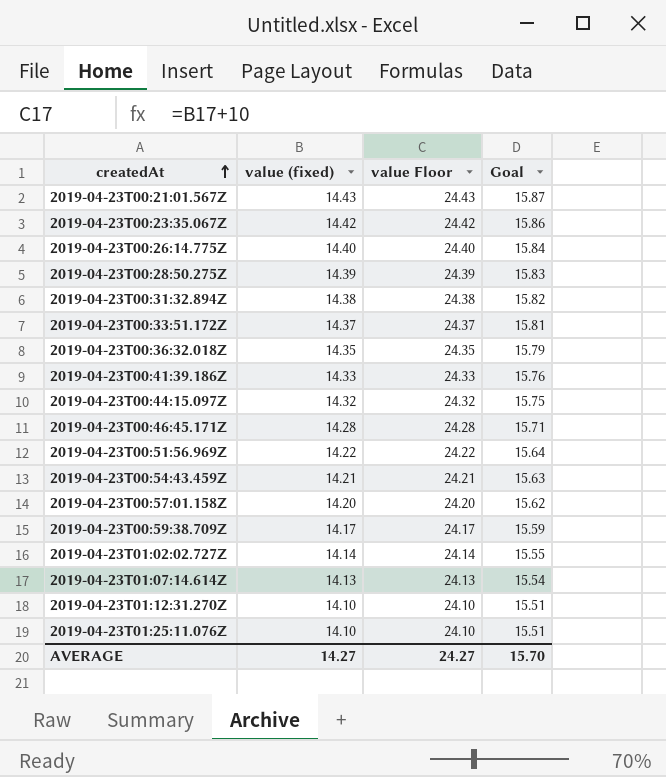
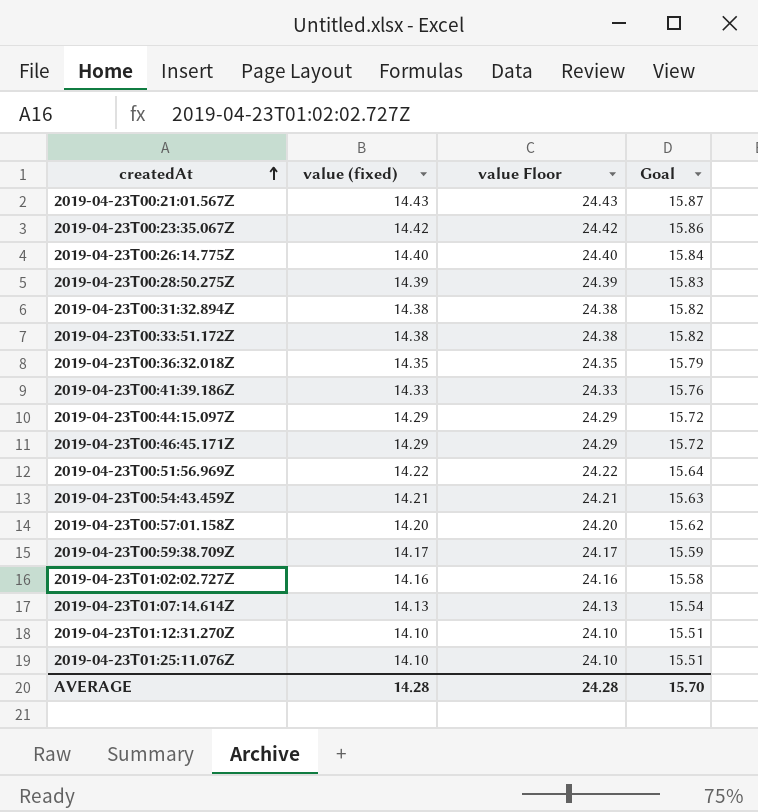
2019-04-23T00:33:51.172Z | value (fixed): 14.37 -> 14.38
2019-04-23T00:33:51.172Z | value Floor: 24.37 -> 24.38
2019-04-23T00:33:51.172Z | Goal: 15.81 -> 15.82
2019-04-23T00:44:15.097Z | value (fixed): 14.32 -> 14.29
2019-04-23T00:44:15.097Z | value Floor: 24.32 -> 24.29
2019-04-23T00:44:15.097Z | Goal: 15.75 -> 15.72
2019-04-23T00:46:45.171Z | value (fixed): 14.28 -> 14.29
2019-04-23T00:46:45.171Z | value Floor: 24.28 -> 24.29
2019-04-23T00:46:45.171Z | Goal: 15.71 -> 15.72
2019-04-23T01:02:02.727Z | value (fixed): 14.14 -> 14.16
2019-04-23T01:02:02.727Z | value Floor: 24.14 -> 24.16
2019-04-23T01:02:02.727Z | Goal: 15.55 -> 15.58
AVERAGE | value (fixed): 14.27 -> 14.28
AVERAGE | value Floor: 24.27 -> 24.28

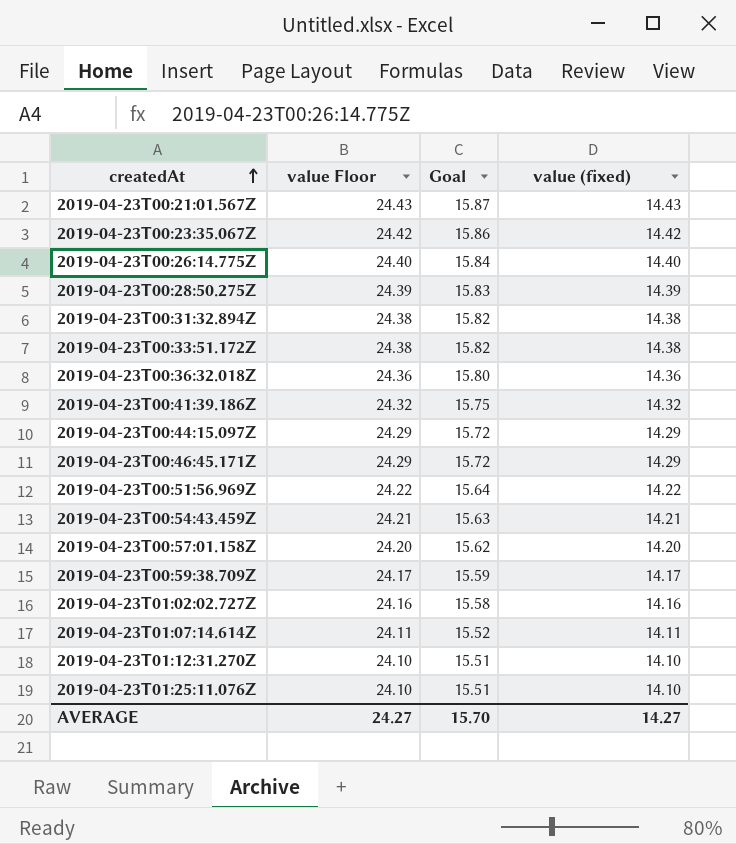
column value (fixed) | position: 2 -> 4
2019-04-23T00:36:32.018Z | value Floor: 24.35 -> 24.36
2019-04-23T00:36:32.018Z | Goal: 15.79 -> 15.80
2019-04-23T00:36:32.018Z | value (fixed): 14.35 -> 14.36
2019-04-23T00:41:39.186Z | value Floor: 24.33 -> 24.32
2019-04-23T00:41:39.186Z | Goal: 15.76 -> 15.75
2019-04-23T00:41:39.186Z | value (fixed): 14.33 -> 14.32
2019-04-23T01:07:14.614Z | value Floor: 24.13 -> 24.11
2019-04-23T01:07:14.614Z | Goal: 15.54 -> 15.52
2019-04-23T01:07:14.614Z | value (fixed): 14.13 -> 14.11
AVERAGE | value Floor: 24.28 -> 24.27
AVERAGE | value (fixed): 14.28 -> 14.27

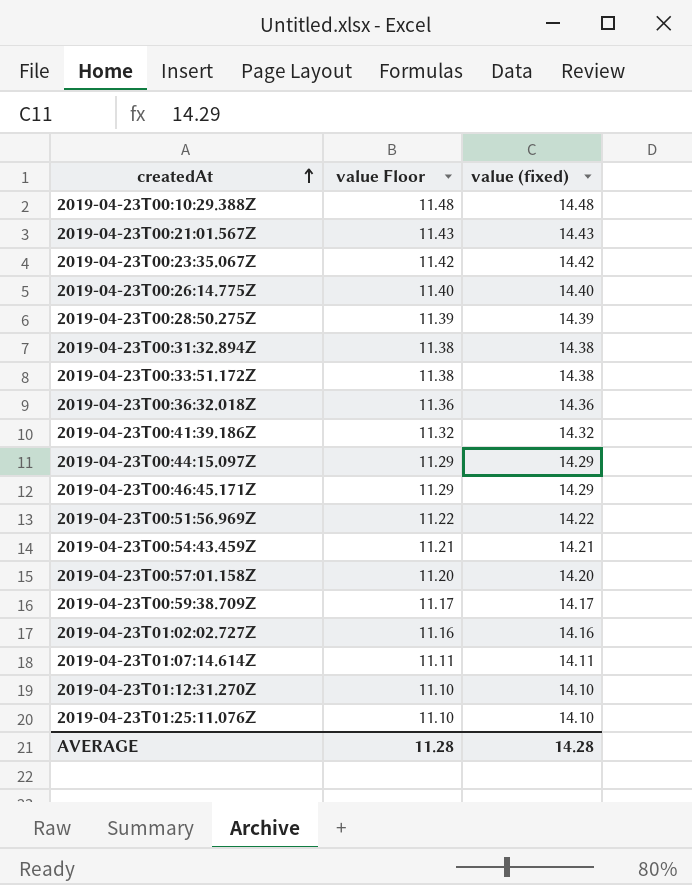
column Goal | formula: [value (fixed)] * 1.1 -> none
column value Floor | formula: [value (fixed)] + 10 -> [value (fixed)] - 3
row 2019-04-23T00:10:29.388Z: none -> 11.48 | 14.48
AVERAGE | value Floor: 24.27 -> 11.28
AVERAGE | value (fixed): 14.27 -> 14.28

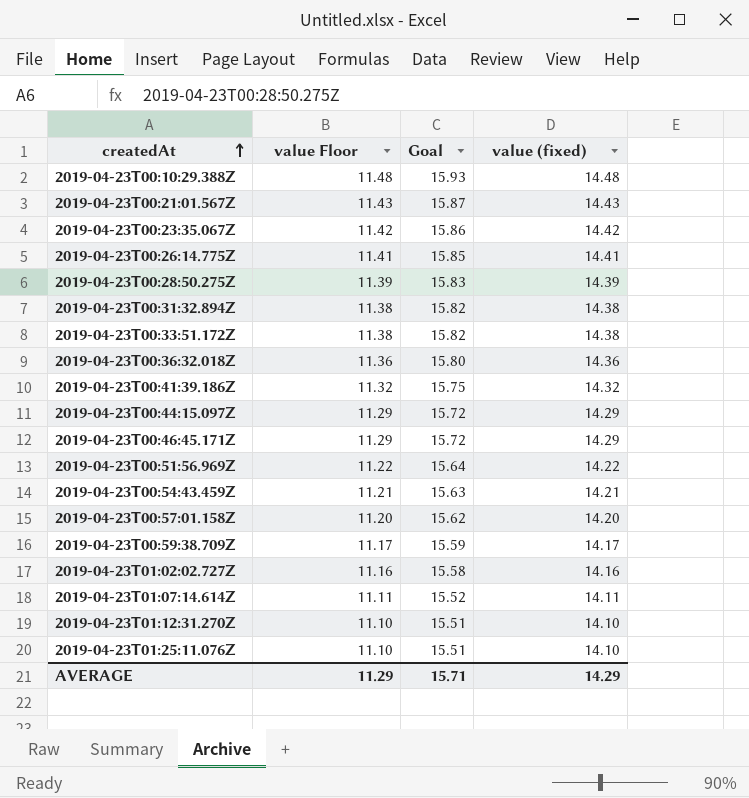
column Goal | formula: none -> [value (fixed)] * 1.1
2019-04-23T00:26:14.775Z | value Floor: 11.40 -> 11.41
2019-04-23T00:26:14.775Z | value (fixed): 14.40 -> 14.41
AVERAGE | value Floor: 11.28 -> 11.29
AVERAGE | value (fixed): 14.28 -> 14.29

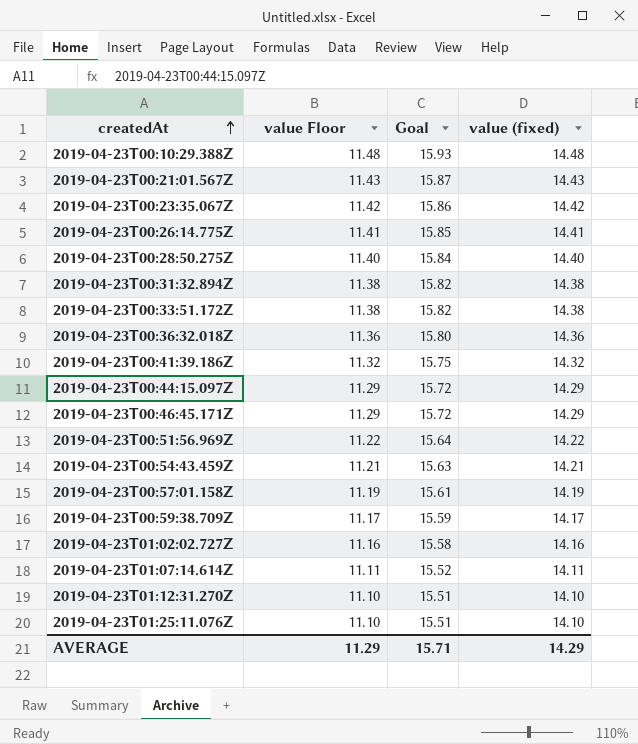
2019-04-23T00:28:50.275Z | value Floor: 11.39 -> 11.40
2019-04-23T00:28:50.275Z | Goal: 15.83 -> 15.84
2019-04-23T00:28:50.275Z | value (fixed): 14.39 -> 14.40
2019-04-23T00:57:01.158Z | value Floor: 11.20 -> 11.19
2019-04-23T00:57:01.158Z | Goal: 15.62 -> 15.61
2019-04-23T00:57:01.158Z | value (fixed): 14.20 -> 14.19

